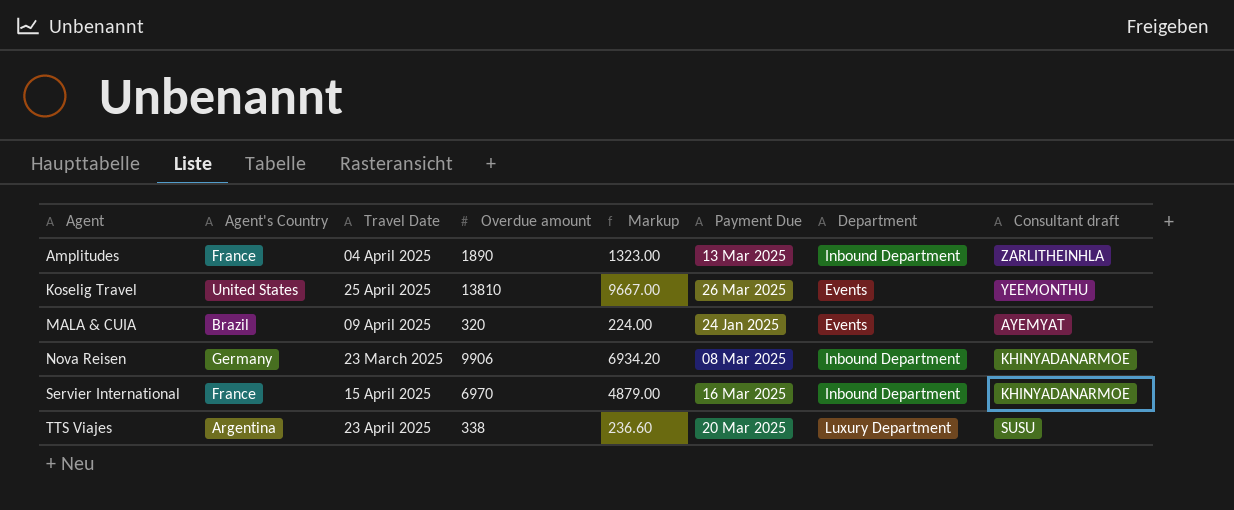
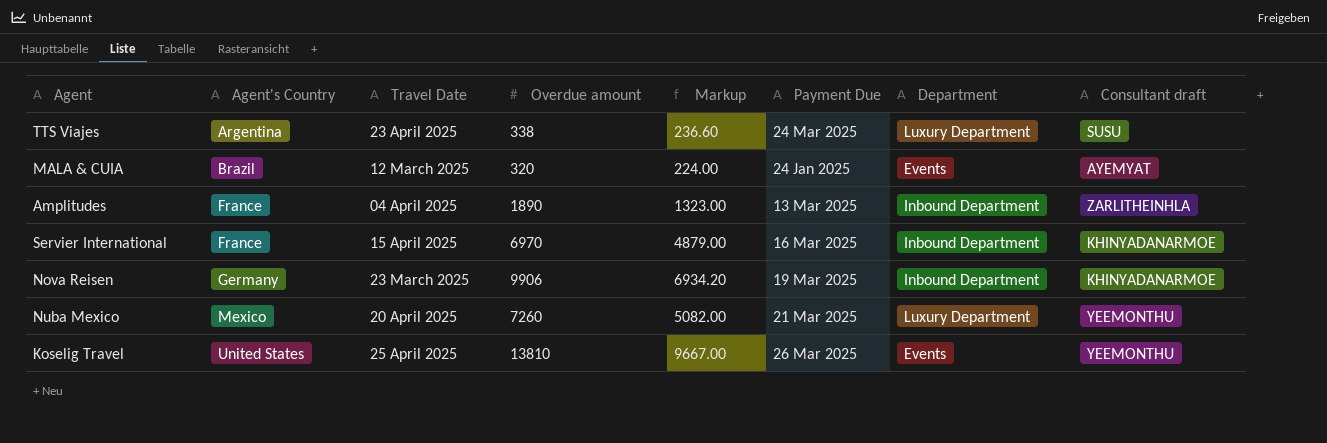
row order: Agent ascending -> Agent's Country ascending
TTS Viajes | Payment Due: 20 Mar 2025 -> 24 Mar 2025
MALA & CUIA | Travel Date: 09 April 2025 -> 12 March 2025
Nova Reisen | Payment Due: 08 Mar 2025 -> 19 Mar 2025
row Nuba Mexico: none -> Mexico | 20 April 2025 | 7260 | 5082.00 | 21 Mar 2025 | Luxury Department | YEEMONTHU

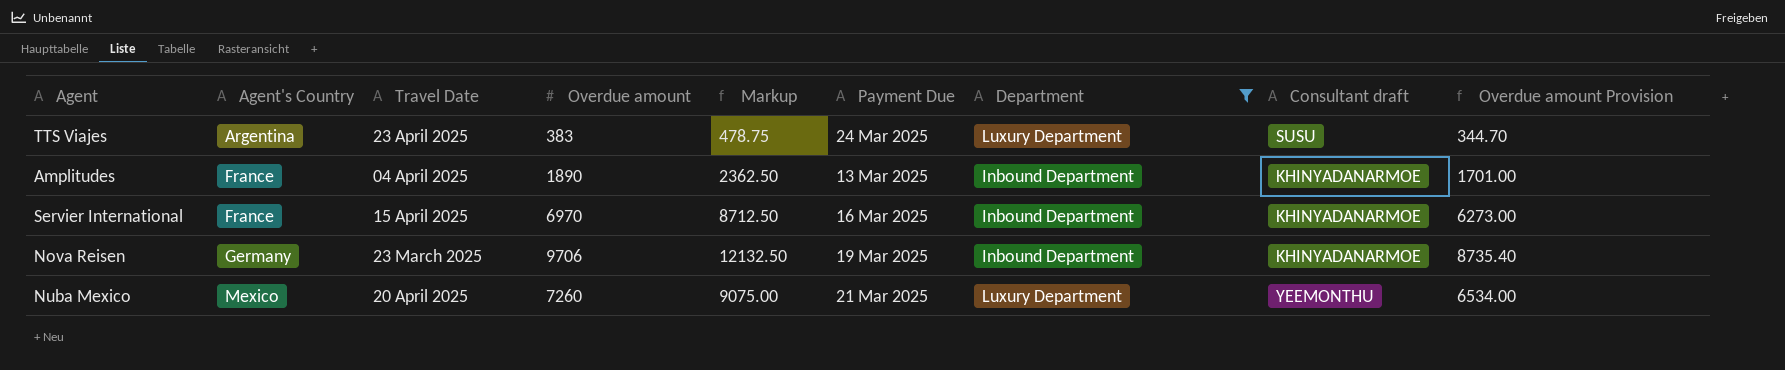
filter: none -> Department != Events
column Markup | formula: [Overdue amount] * 0.7 -> [Overdue amount] * 1.25
column Overdue amount Provision | formula: none -> [Overdue amount] * 0.9
TTS Viajes | Overdue amount: 338 -> 383
Amplitudes | Consultant draft: ZARLITHEINHLA -> KHINYADANARMOE
Nova Reisen | Overdue amount: 9906 -> 9706

